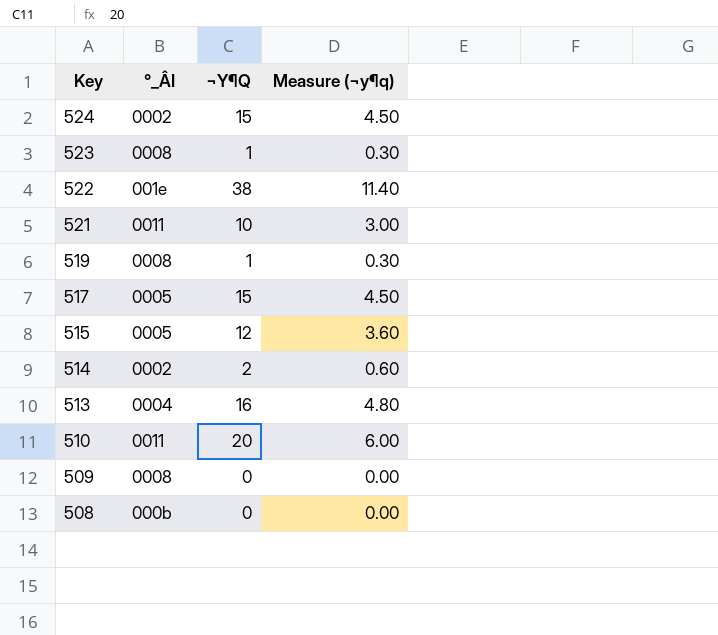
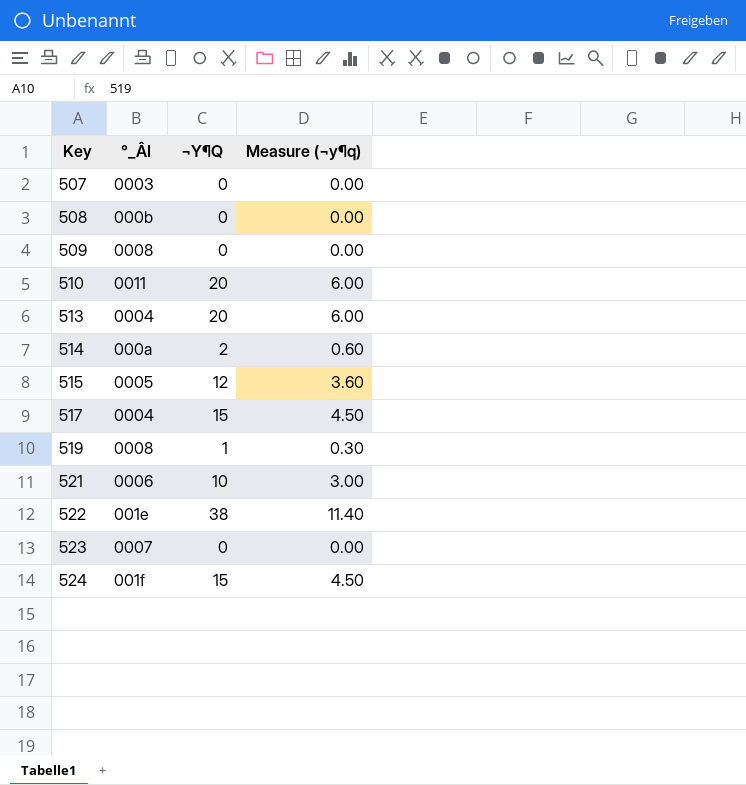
row order: Key descending -> Key ascending
row 507: none -> 0003 | 0 | 0.00
513 | ¬Y¶Q: 16 -> 20
513 | Measure (¬y¶q): 4.80 -> 6.00
514 | °_ÂI: 0002 -> 000a
517 | °_ÂI: 0005 -> 0004
521 | °_ÂI: 0011 -> 0006
523 | °_ÂI: 0008 -> 0007
523 | ¬Y¶Q: 1 -> 0
523 | Measure (¬y¶q): 0.30 -> 0.00
524 | °_ÂI: 0002 -> 001f

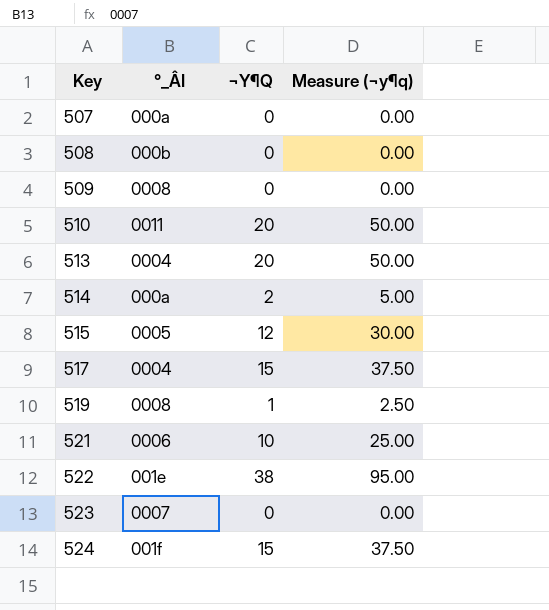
column Measure (¬y¶q) | formula: [¬Y¶Q] * 0.3 -> [¬Y¶Q] * 2.5
507 | °_ÂI: 0003 -> 000a

